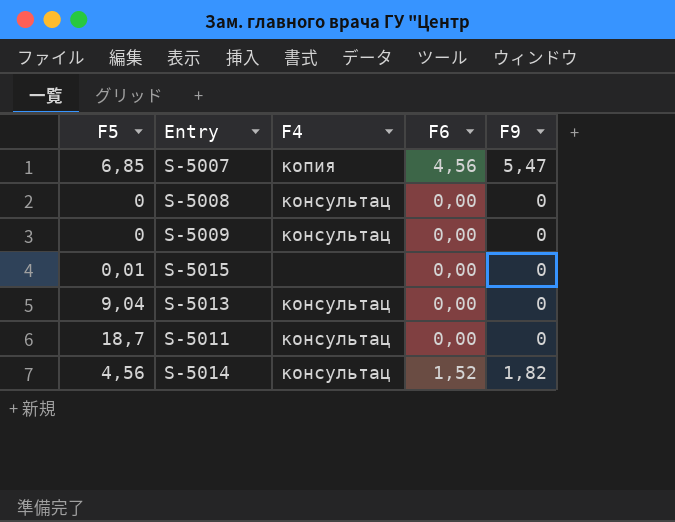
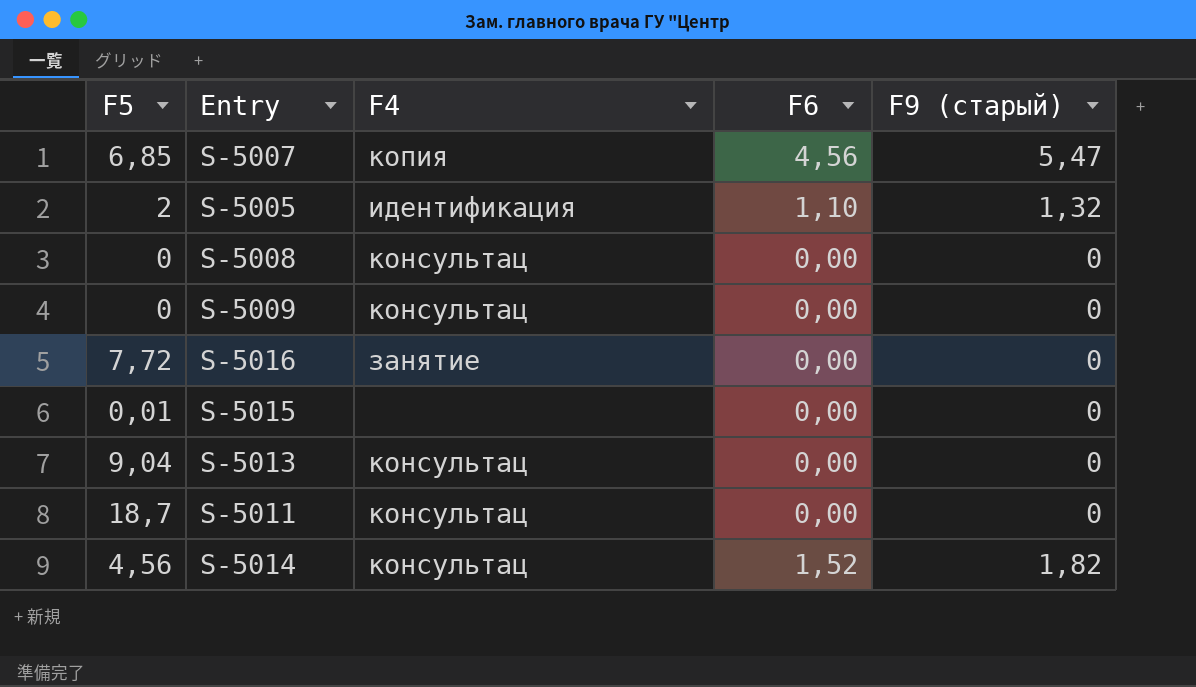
column name: F9 -> F9 (старый)
row S-5005: none -> 2 | идентификация | 1,10 | 1,32
row S-5016: none -> 7,72 | занятие | 0,00 | 0

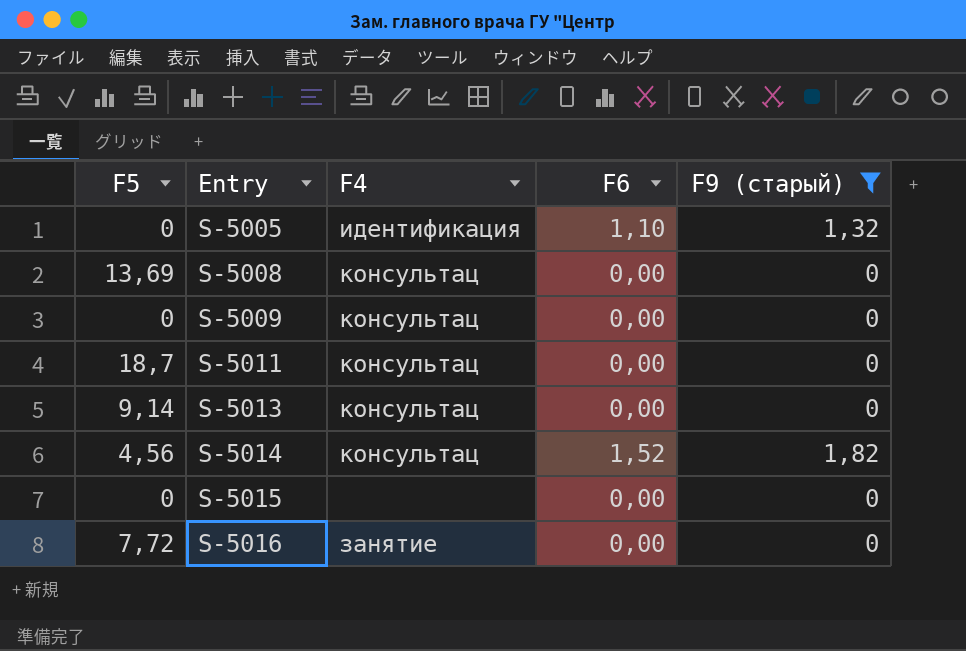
filter: none -> F9 (старый) != 5,47
row order: none -> Entry ascending
S-5005 | F5: 2 -> 0
S-5008 | F5: 0 -> 13,69
S-5013 | F5: 9,04 -> 9,14
S-5015 | F5: 0,01 -> 0

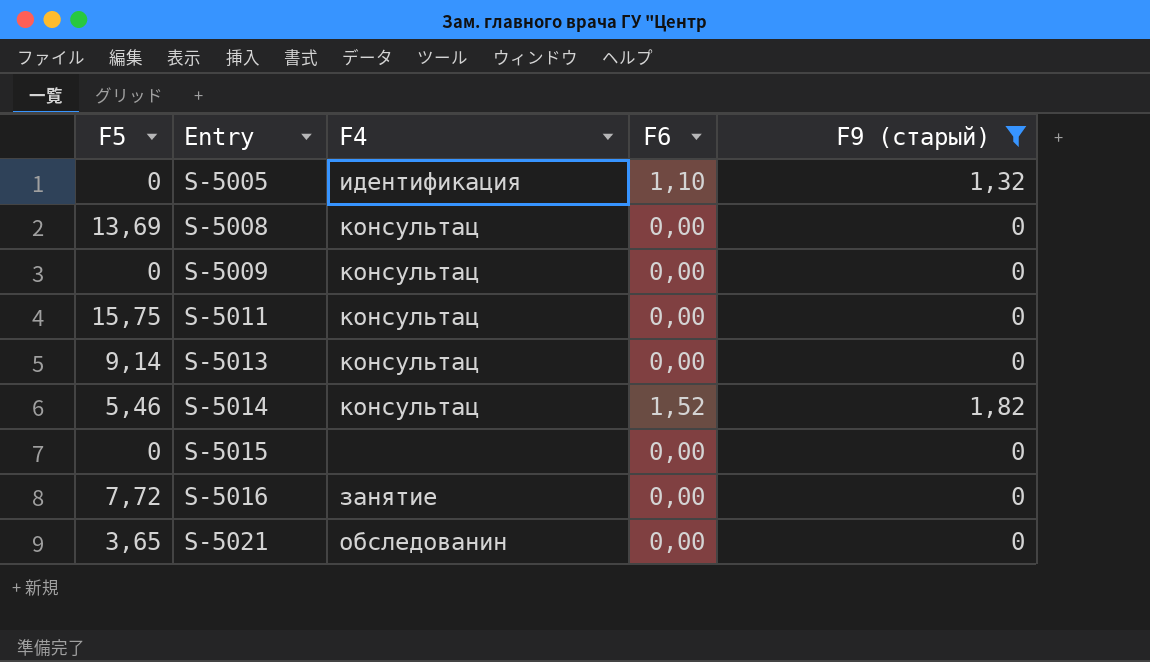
S-5011 | F5: 18,7 -> 15,75
S-5014 | F5: 4,56 -> 5,46
row S-5021: none -> 3,65 | обследованин | 0,00 | 0

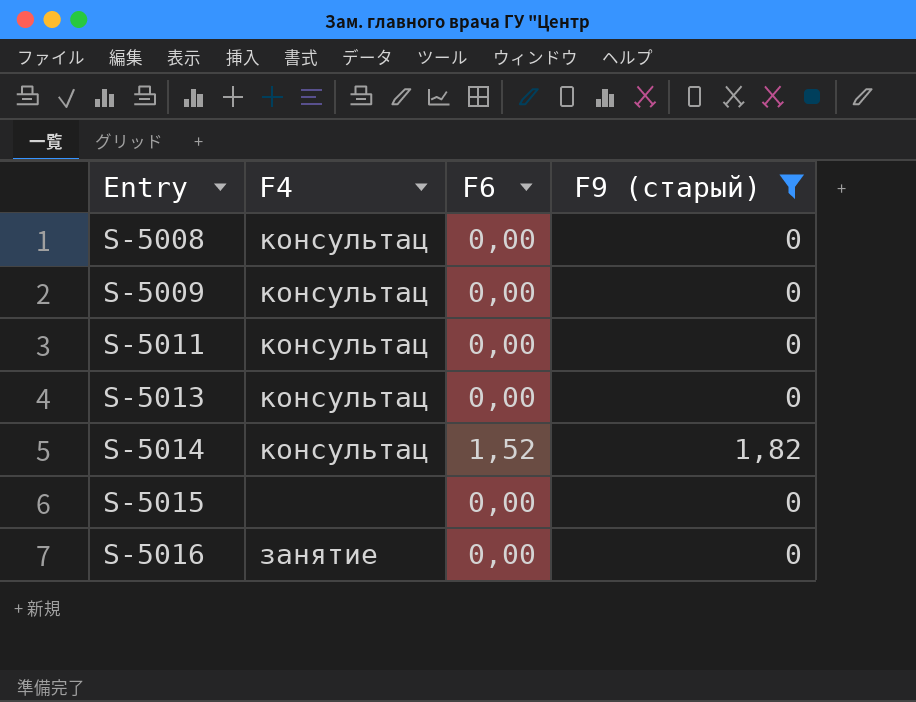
column F5 | position: 1 -> none
row S-5005: 0 | идентификация | 1,10 | 1,32 -> none
row S-5021: 3,65 | обследованин | 0,00 | 0 -> none

